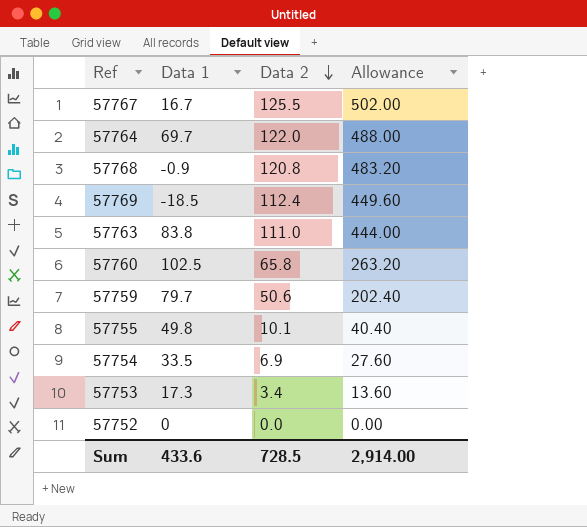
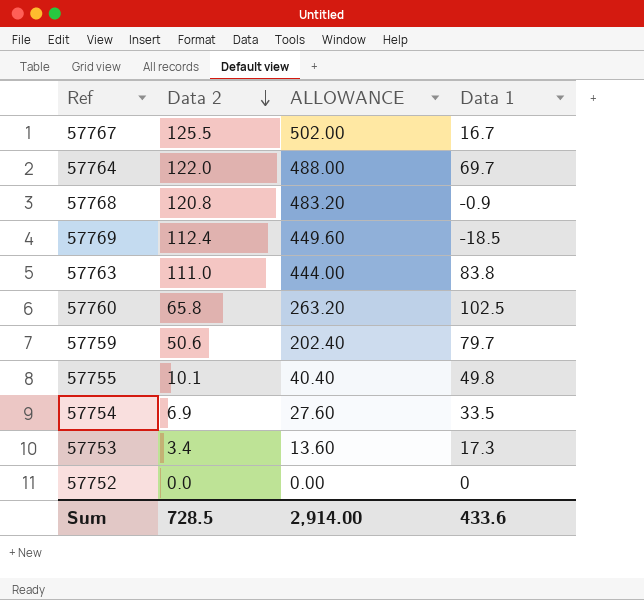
column name: Allowance -> ALLOWANCE
column Data 1 | position: 2 -> 4

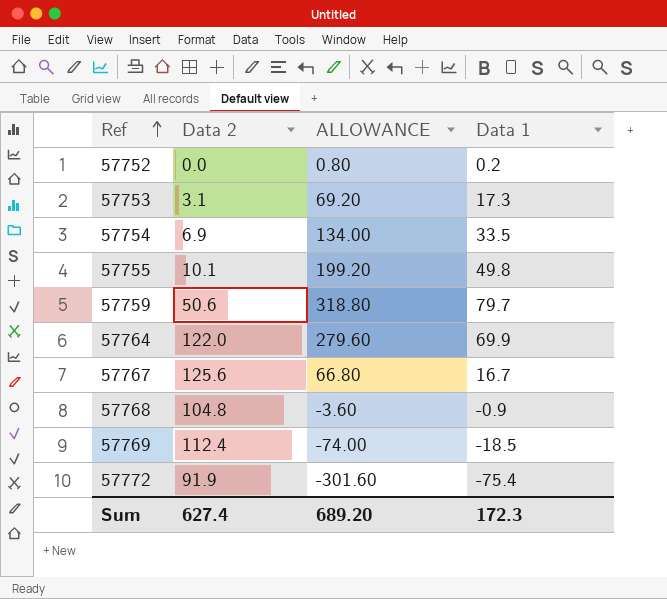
row order: Data 2 descending -> Ref ascending
column ALLOWANCE | formula: [Data 2] * 4 -> [Data 1] * 4
row 57763: 111.0 | 444.00 | 83.8 -> none
row 57760: 65.8 | 263.20 | 102.5 -> none
57752 | Data 1: 0 -> 0.2
57753 | Data 2: 3.4 -> 3.1
57764 | Data 1: 69.7 -> 69.9
57767 | Data 2: 125.5 -> 125.6
57768 | Data 2: 120.8 -> 104.8
row 57772: none -> 91.9 | -301.60 | -75.4
Sum | Data 2: 728.5 -> 627.4
Sum | ALLOWANCE: 2,914.00 -> 689.20
Sum | Data 1: 433.6 -> 172.3

